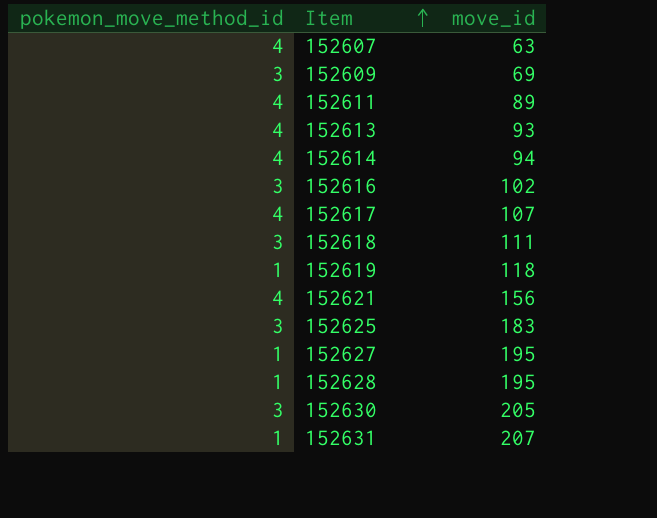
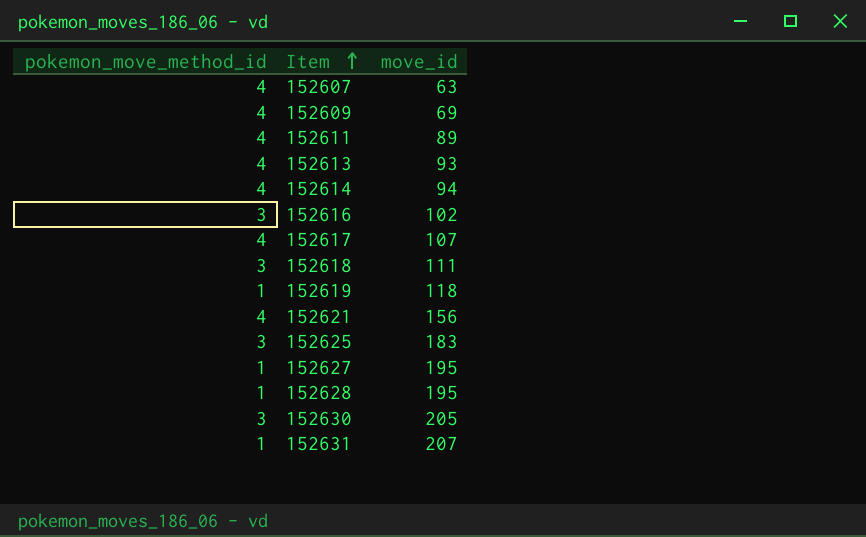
152609 | pokemon_move_method_id: 3 -> 4

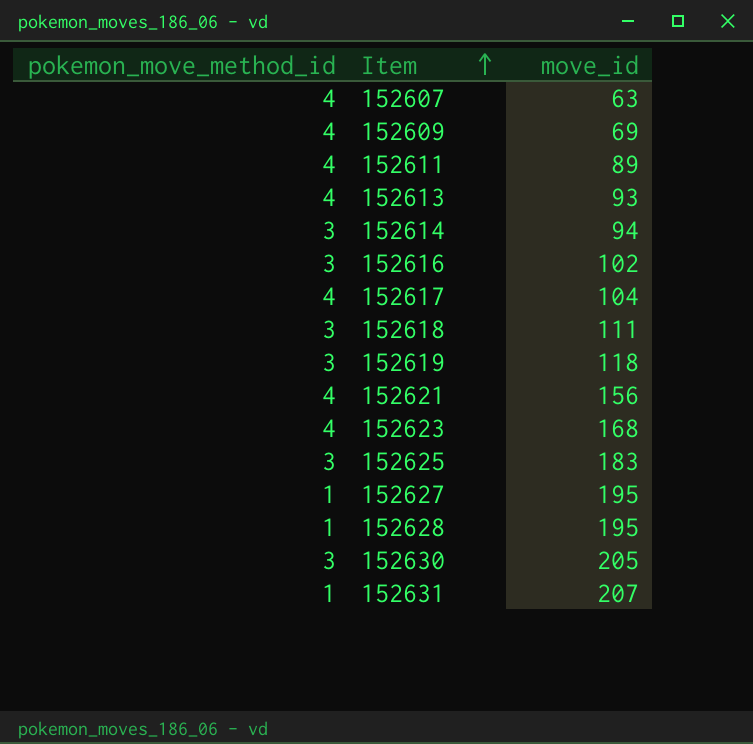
152614 | pokemon_move_method_id: 4 -> 3
152617 | move_id: 107 -> 104
152619 | pokemon_move_method_id: 1 -> 3
row 152623: none -> 4 | 168

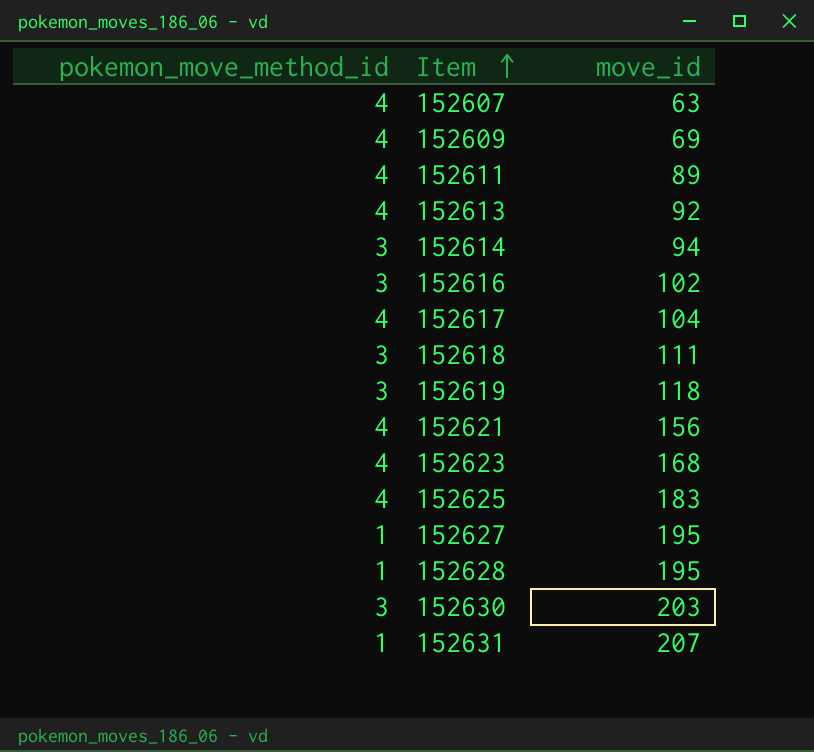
152613 | move_id: 93 -> 92
152625 | pokemon_move_method_id: 3 -> 4
152630 | move_id: 205 -> 203

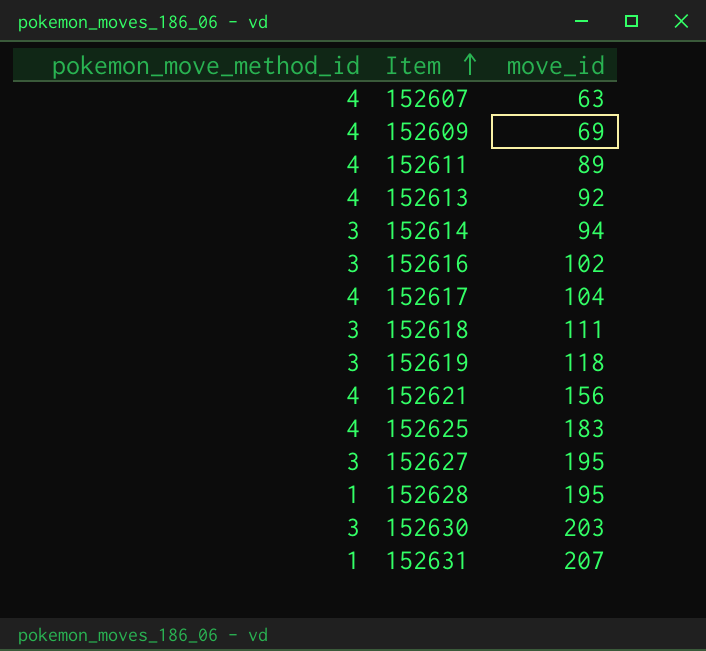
row 152623: 4 | 168 -> none
152627 | pokemon_move_method_id: 1 -> 3

